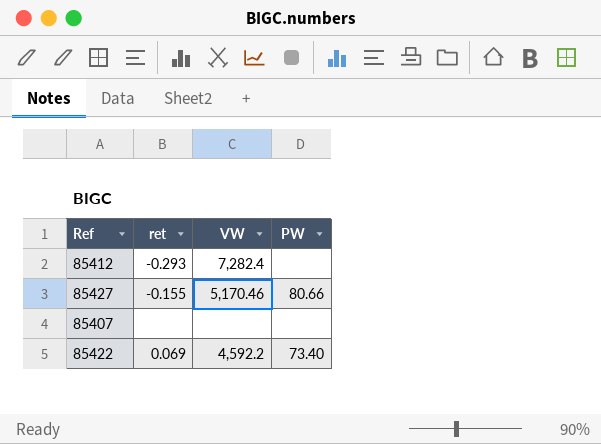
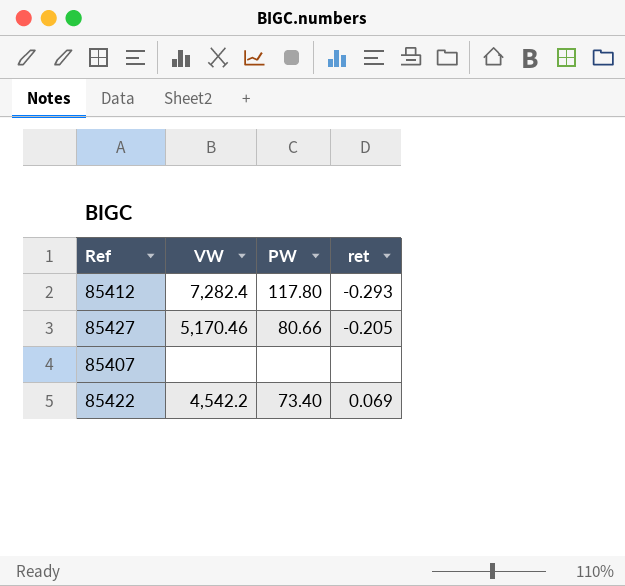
column ret | position: 2 -> 4
85412 | PW: none -> 117.80
85427 | ret: -0.155 -> -0.205
85422 | VW: 4,592.2 -> 4,542.2

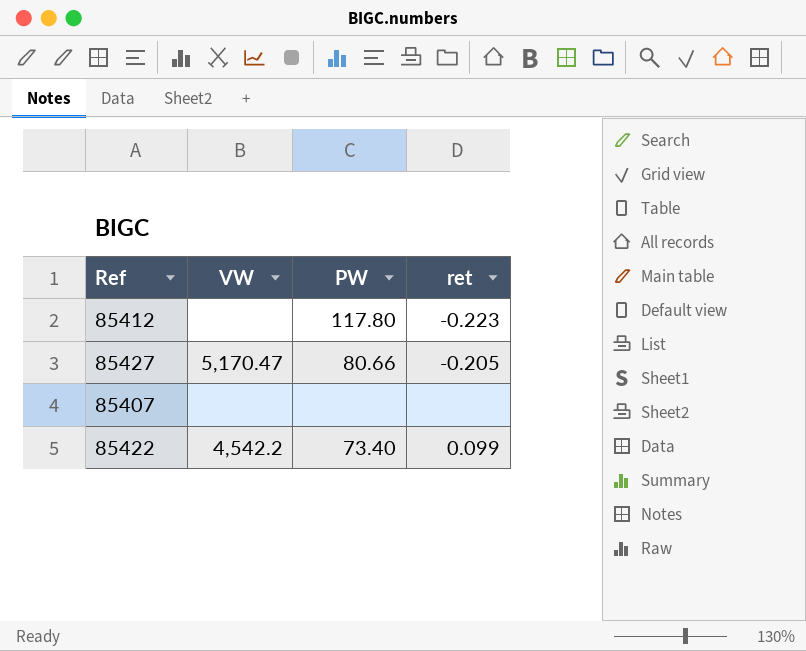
85412 | VW: 7,282.4 -> none
85412 | ret: -0.293 -> -0.223
85427 | VW: 5,170.46 -> 5,170.47
85422 | ret: 0.069 -> 0.099

